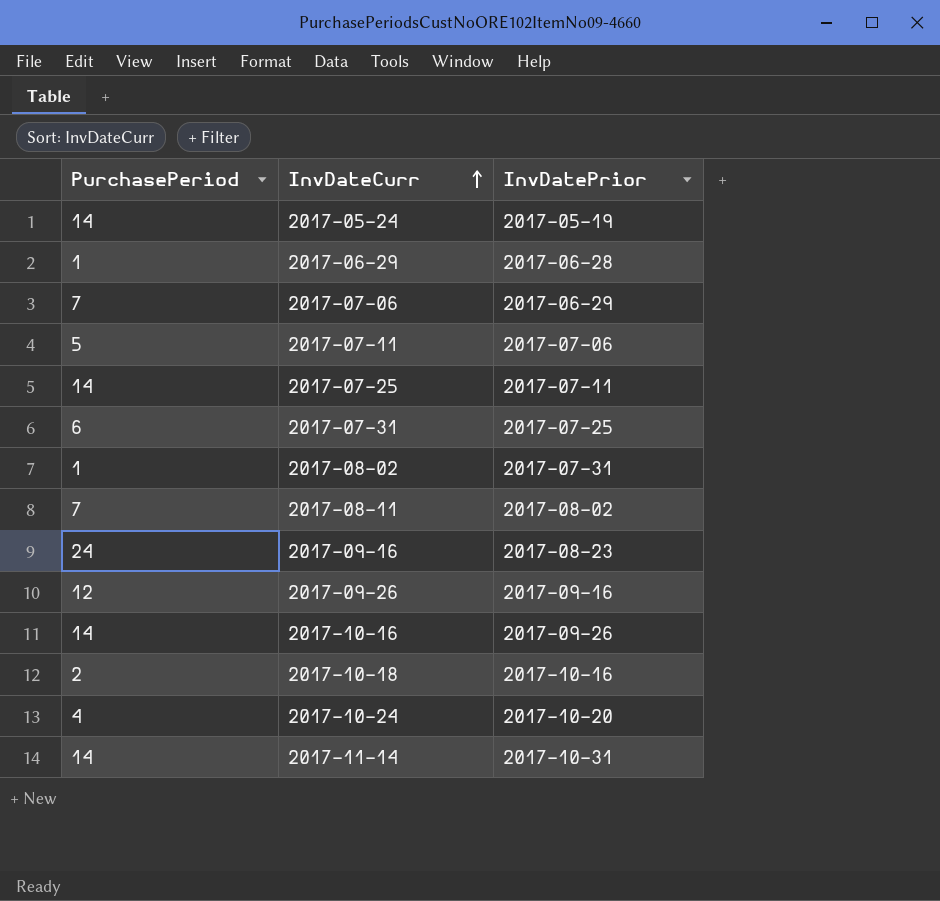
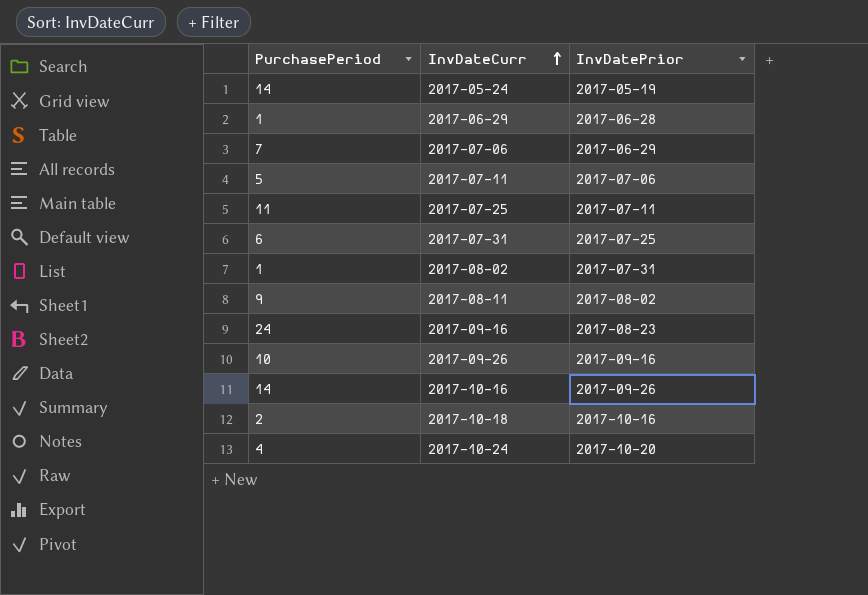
row 2017-11-14: 14 | 2017-10-31 -> none
2017-07-25 | PurchasePeriod: 14 -> 11
2017-08-11 | PurchasePeriod: 7 -> 9
2017-09-26 | PurchasePeriod: 12 -> 10

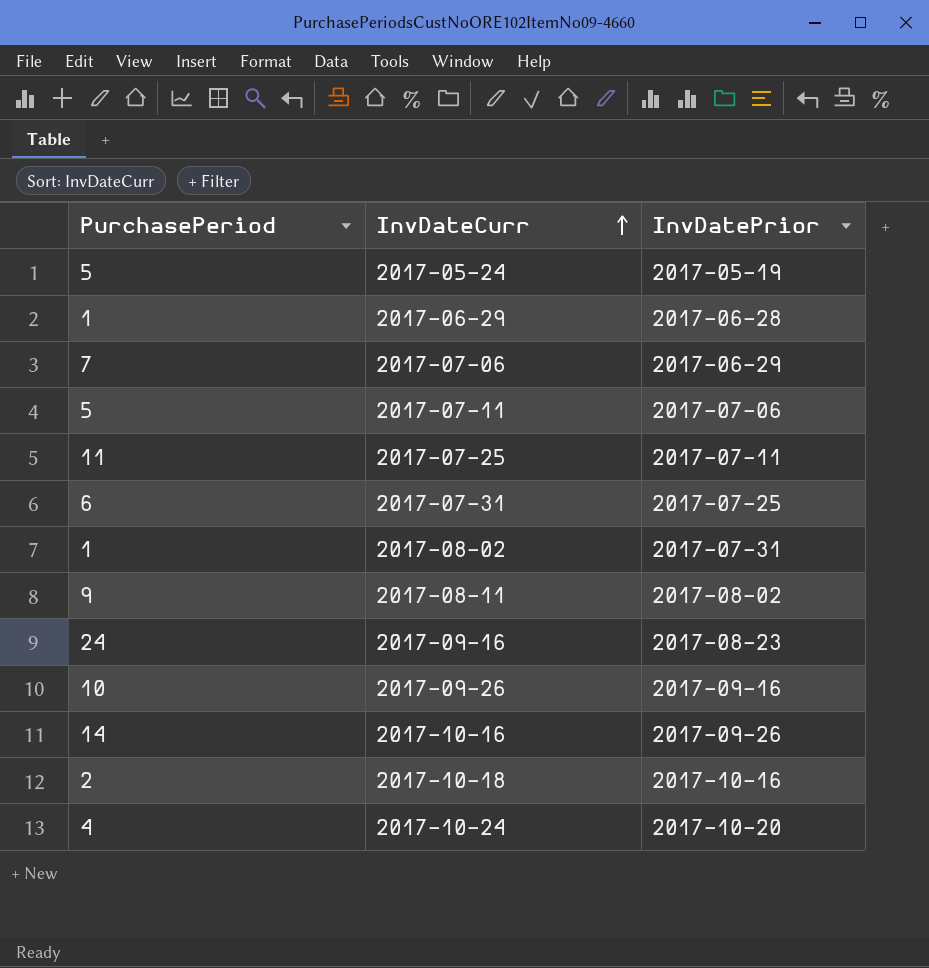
2017-05-24 | PurchasePeriod: 14 -> 5

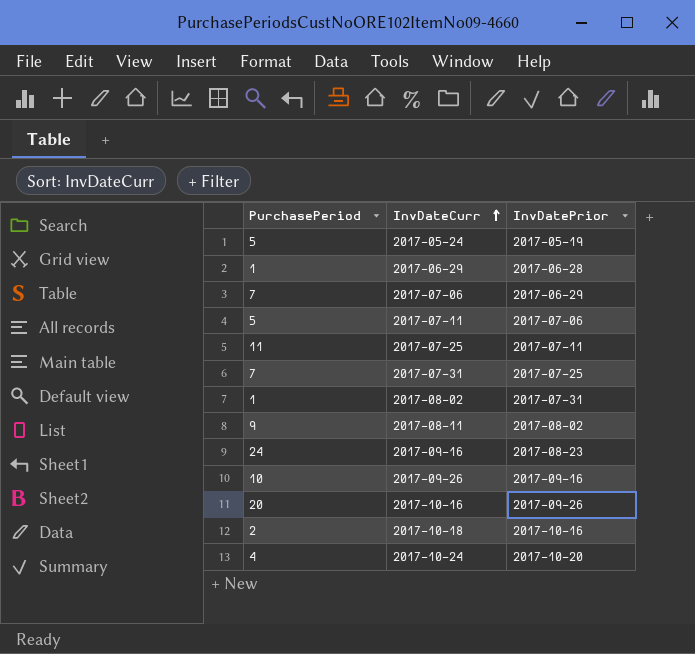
2017-07-31 | PurchasePeriod: 6 -> 7
2017-10-16 | PurchasePeriod: 14 -> 20

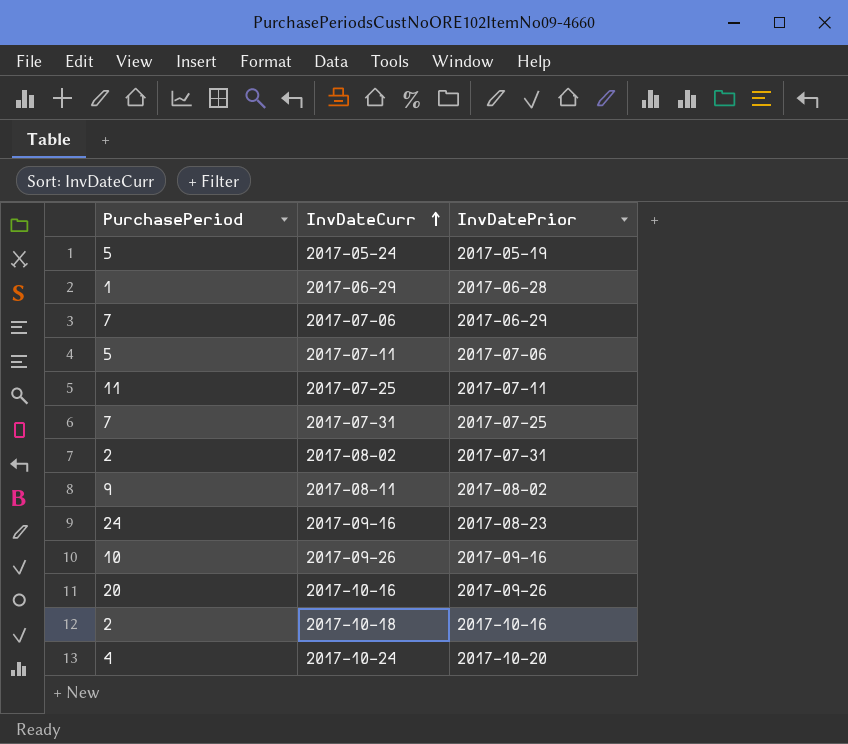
2017-08-02 | PurchasePeriod: 1 -> 2

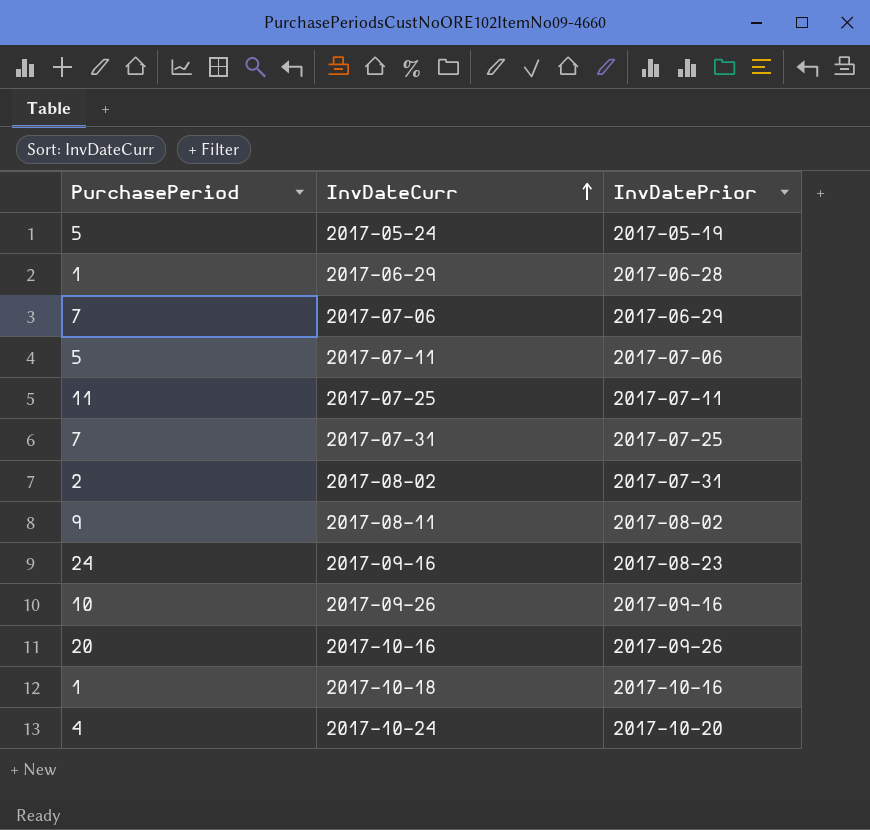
2017-10-18 | PurchasePeriod: 2 -> 1

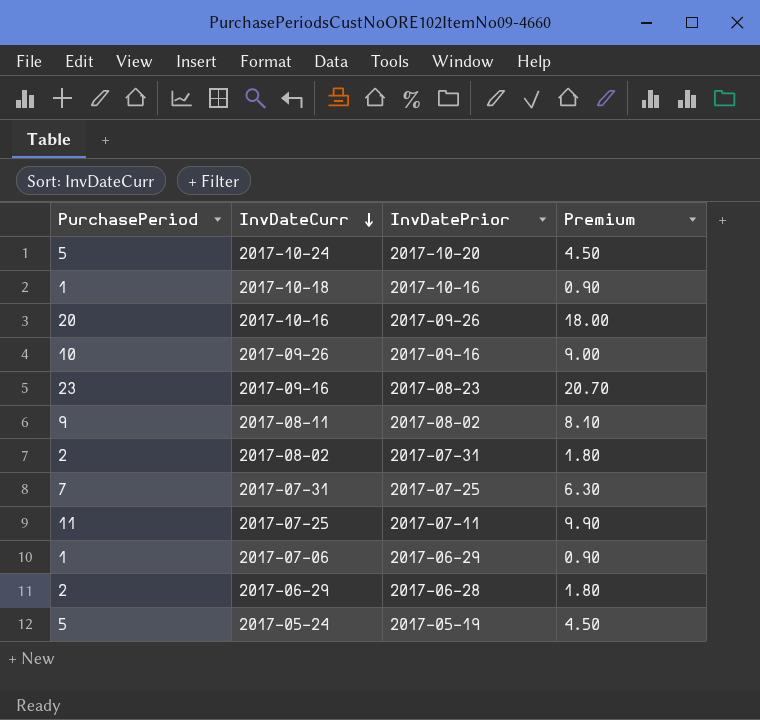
row order: InvDateCurr ascending -> InvDateCurr descending
column Premium | formula: none -> [PurchasePeriod] * 0.9
row 2017-07-11: 5 | 2017-07-06 -> none
2017-10-24 | PurchasePeriod: 4 -> 5
2017-09-16 | PurchasePeriod: 24 -> 23
2017-07-06 | PurchasePeriod: 7 -> 1
2017-06-29 | PurchasePeriod: 1 -> 2

